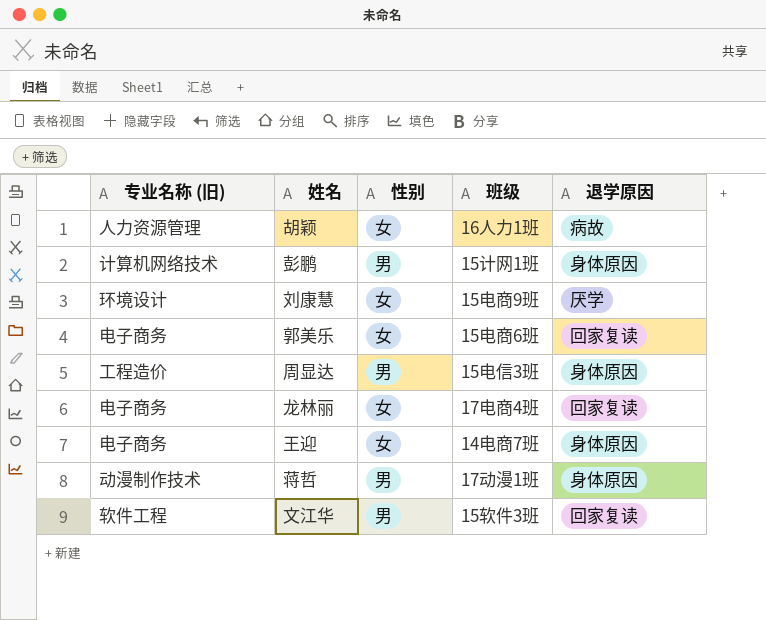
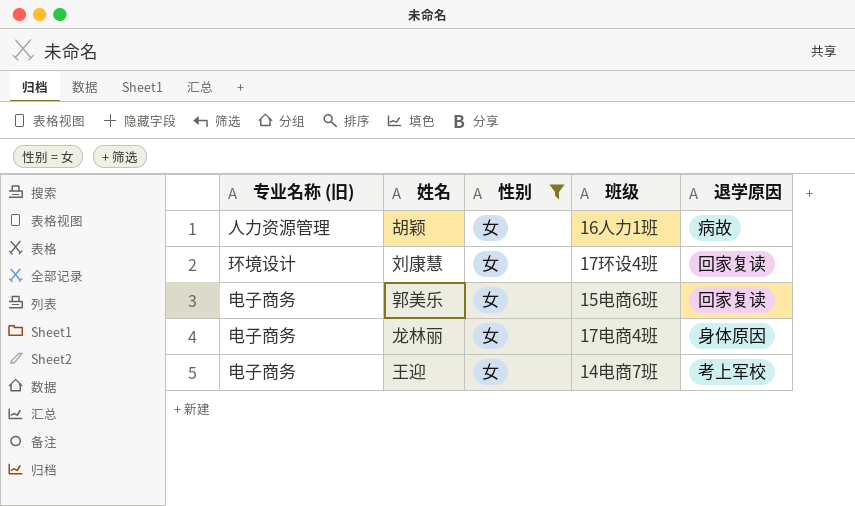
filter: none -> 性别 = 女
刘康慧 | 班级: 15电商9班 -> 17环设4班
刘康慧 | 退学原因: 厌学 -> 回家复读
龙林丽 | 退学原因: 回家复读 -> 身体原因
王迎 | 退学原因: 身体原因 -> 考上军校

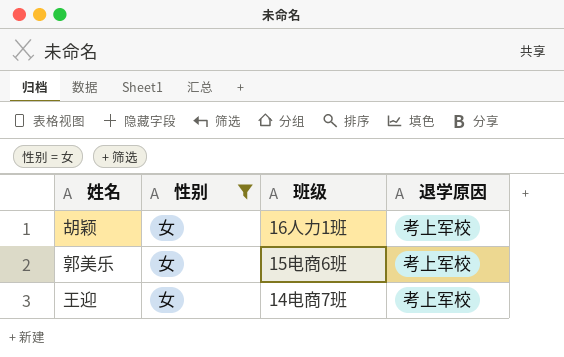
column 专业名称 (旧) | position: 1 -> none
row 刘康慧: 环境设计 | 女 | 17环设4班 | 回家复读 -> none
row 龙林丽: 电子商务 | 女 | 17电商4班 | 身体原因 -> none
胡颖 | 退学原因: 病故 -> 考上军校
郭美乐 | 退学原因: 回家复读 -> 考上军校

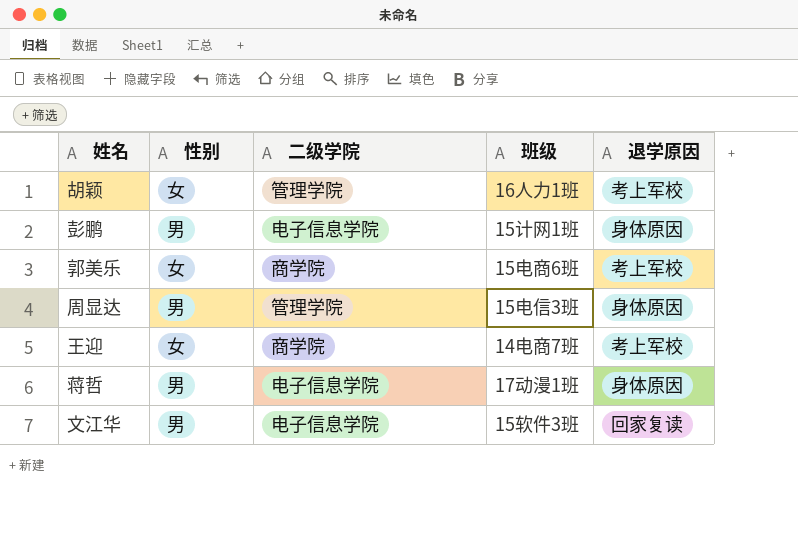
filter: 性别 = 女 -> none
column 二级学院 | position: none -> 3

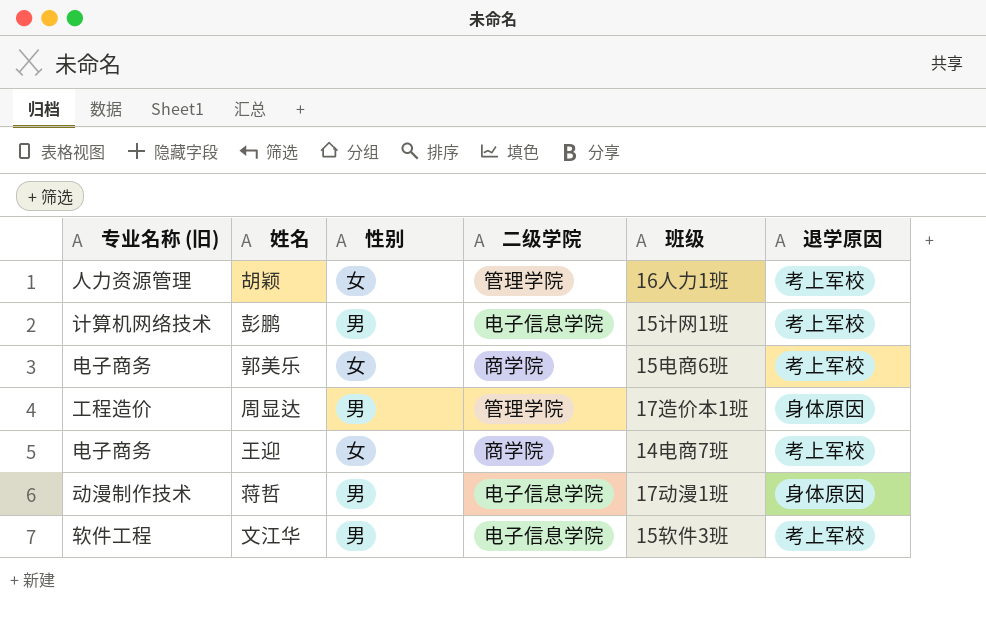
column 专业名称 (旧) | position: none -> 1
彭鹏 | 退学原因: 身体原因 -> 考上军校
周显达 | 班级: 15电信3班 -> 17造价本1班
文江华 | 退学原因: 回家复读 -> 考上军校

